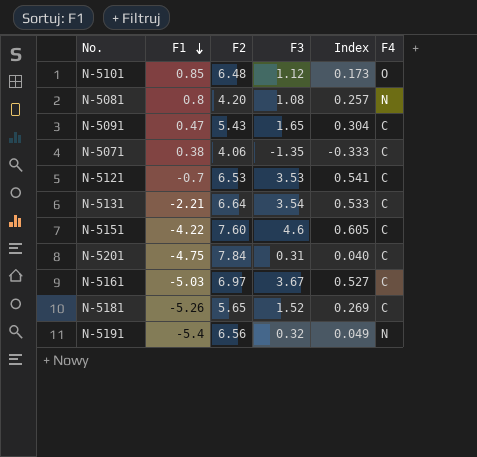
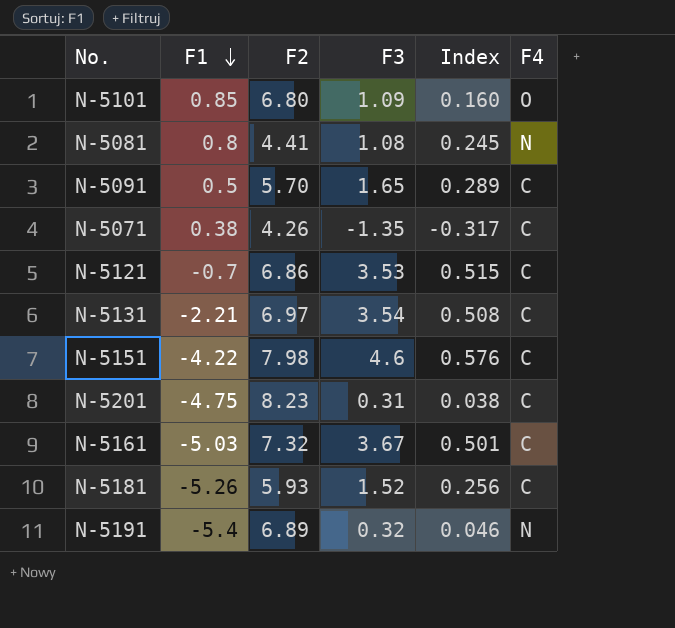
N-5101 | F2: 6.48 -> 6.80
N-5101 | F3: 1.12 -> 1.09
N-5101 | Index: 0.173 -> 0.160
N-5081 | F2: 4.20 -> 4.41
N-5081 | Index: 0.257 -> 0.245
N-5091 | F1: 0.47 -> 0.5
N-5091 | F2: 5.43 -> 5.70
N-5091 | Index: 0.304 -> 0.289
N-5071 | F2: 4.06 -> 4.26
N-5071 | Index: -0.333 -> -0.317
N-5121 | F2: 6.53 -> 6.86
N-5121 | Index: 0.541 -> 0.515
N-5131 | F2: 6.64 -> 6.97
N-5131 | Index: 0.533 -> 0.508
N-5151 | F2: 7.60 -> 7.98
N-5151 | Index: 0.605 -> 0.576
N-5201 | F2: 7.84 -> 8.23
N-5201 | Index: 0.040 -> 0.038
N-5161 | F2: 6.97 -> 7.32
N-5161 | Index: 0.527 -> 0.501
N-5181 | F2: 5.65 -> 5.93
N-5181 | Index: 0.269 -> 0.256
N-5191 | F2: 6.56 -> 6.89
N-5191 | Index: 0.049 -> 0.046

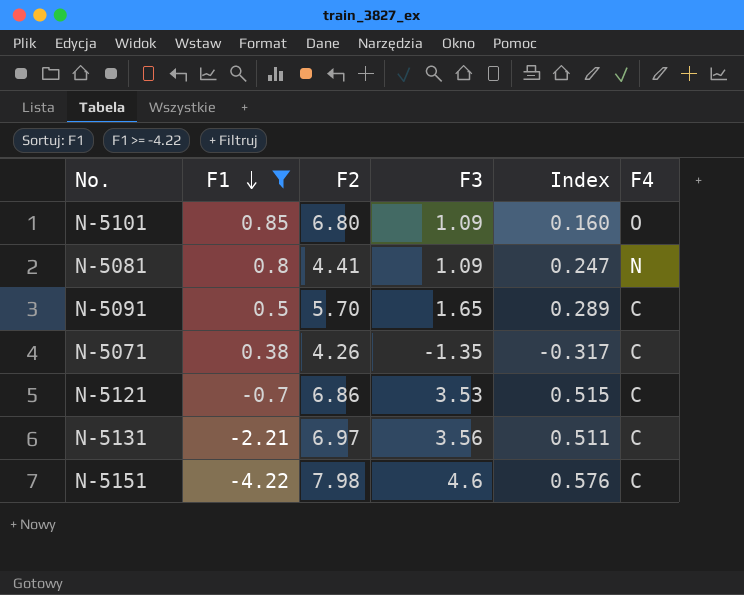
filter: none -> F1 >= -4.22
N-5081 | F3: 1.08 -> 1.09
N-5081 | Index: 0.245 -> 0.247
N-5131 | F3: 3.54 -> 3.56
N-5131 | Index: 0.508 -> 0.511

